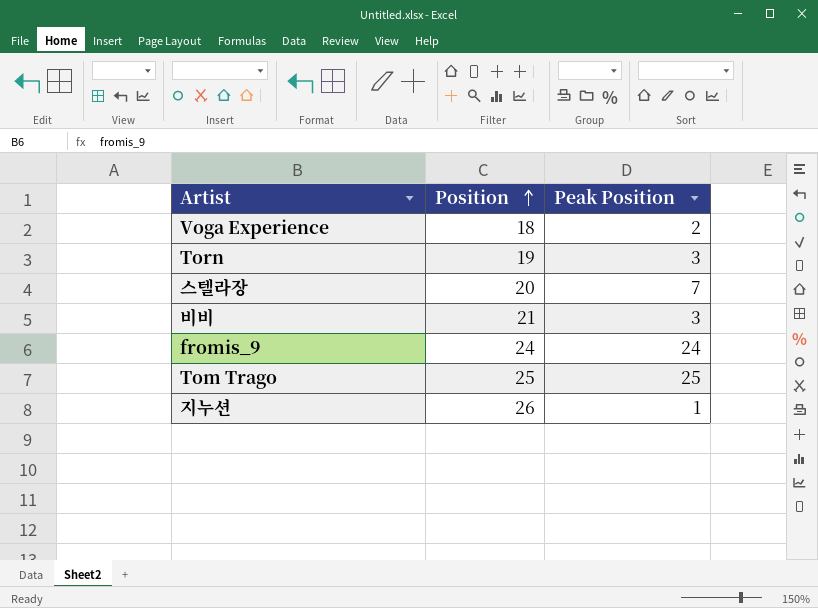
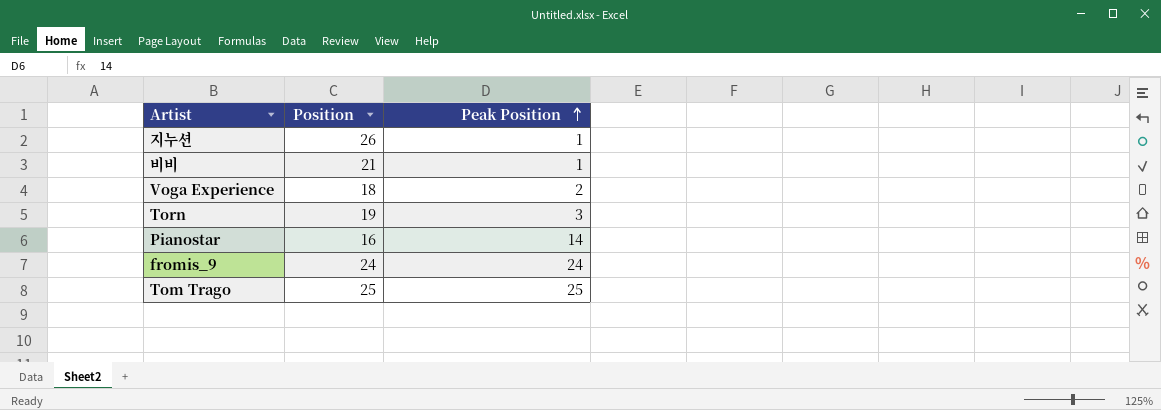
row order: Position ascending -> Peak Position ascending
row 스텔라장: 20 | 7 -> none
비비 | Peak Position: 3 -> 1
row Pianostar: none -> 16 | 14

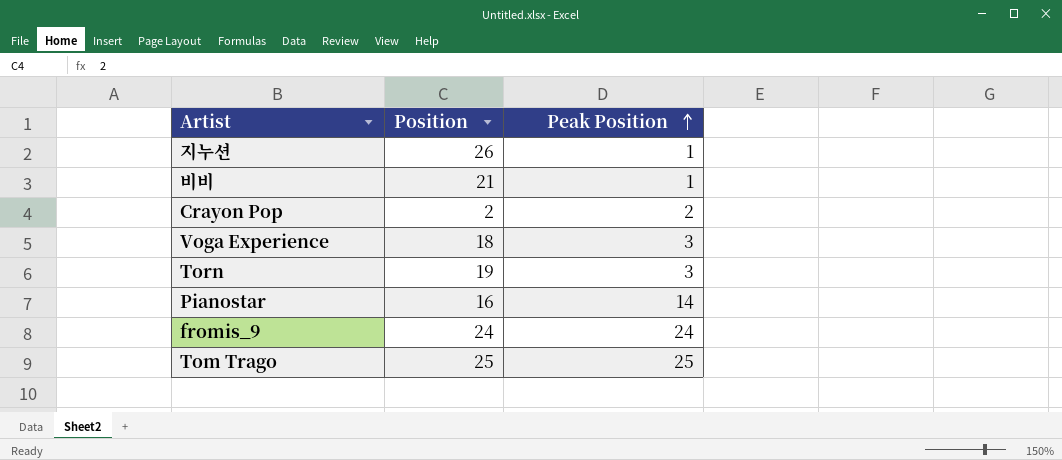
row Crayon Pop: none -> 2 | 2
Voga Experience | Peak Position: 2 -> 3

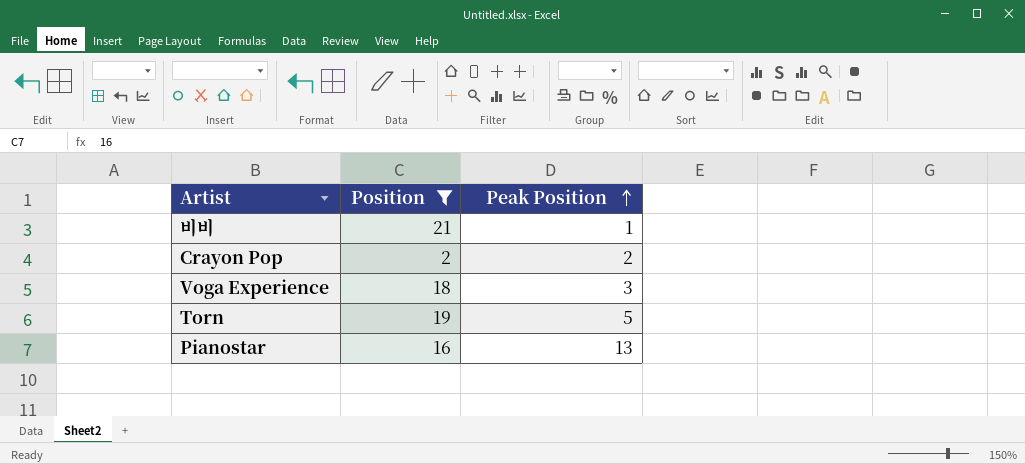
filter: none -> Position <= 21
Torn | Peak Position: 3 -> 5
Pianostar | Peak Position: 14 -> 13

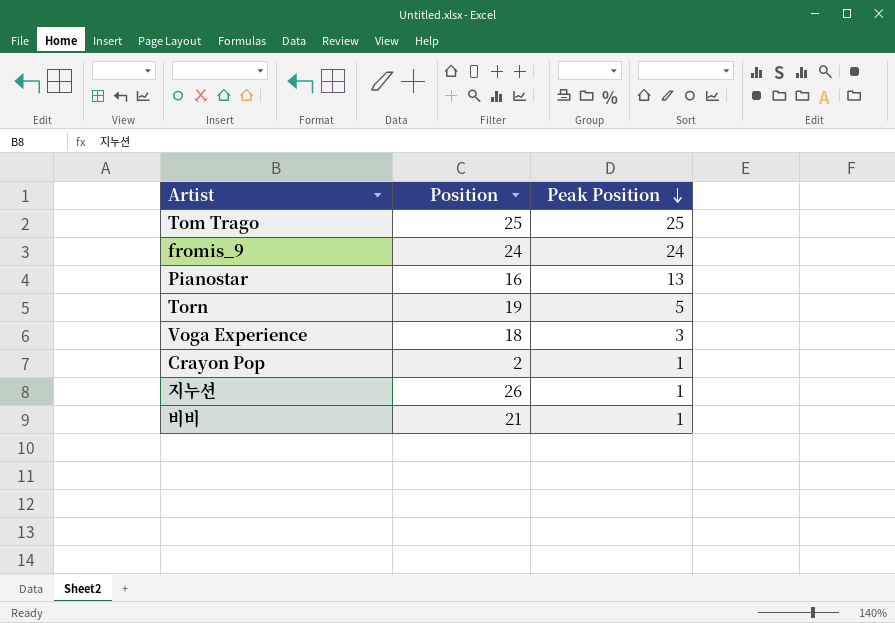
filter: Position <= 21 -> none
row order: Peak Position ascending -> Peak Position descending
Crayon Pop | Peak Position: 2 -> 1

